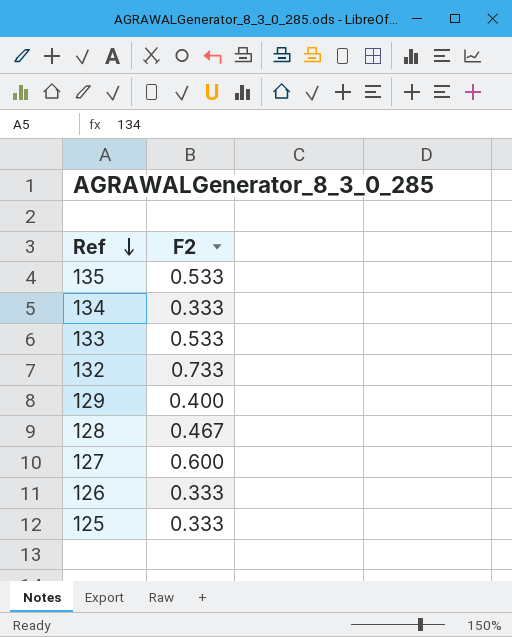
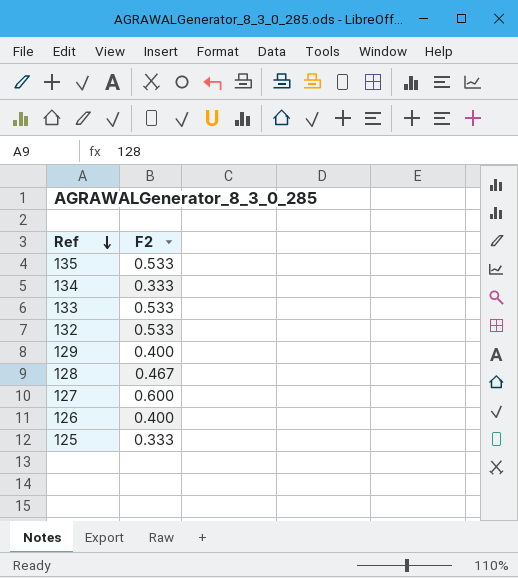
132 | F2: 0.733 -> 0.533
126 | F2: 0.333 -> 0.400

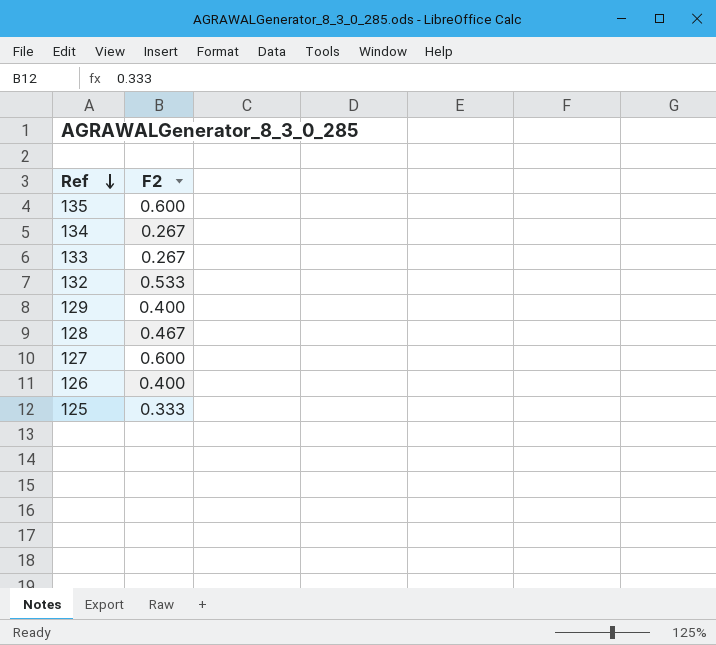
135 | F2: 0.533 -> 0.600
134 | F2: 0.333 -> 0.267
133 | F2: 0.533 -> 0.267

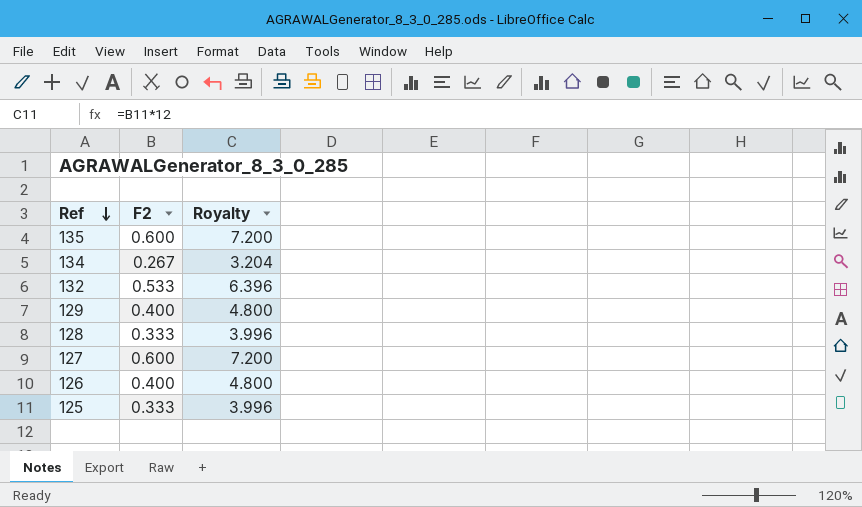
column Royalty | formula: none -> [F2] * 12
row 133: 0.267 -> none
128 | F2: 0.467 -> 0.333

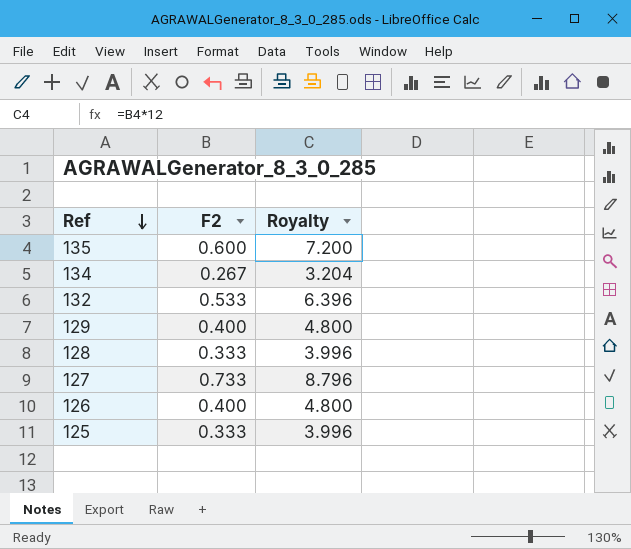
127 | F2: 0.600 -> 0.733
127 | Royalty: 7.200 -> 8.796

